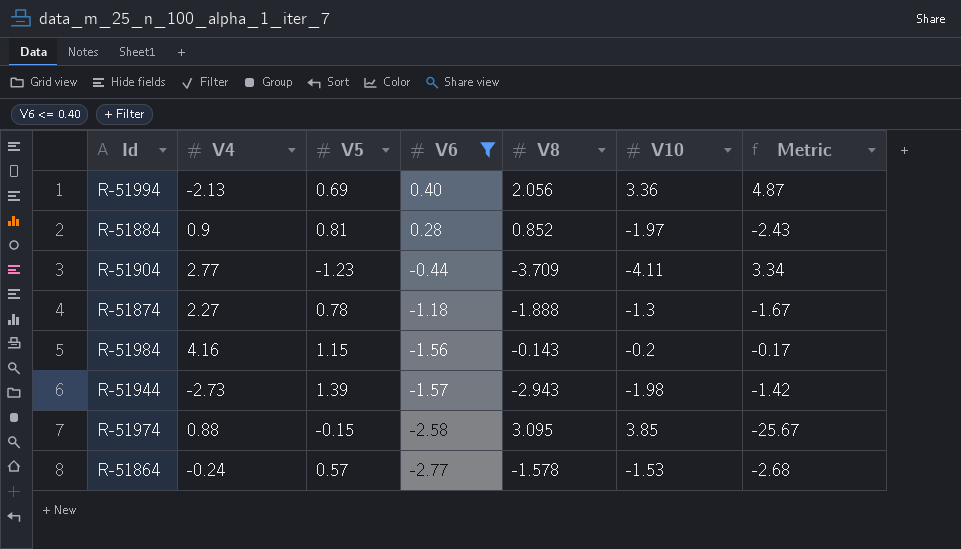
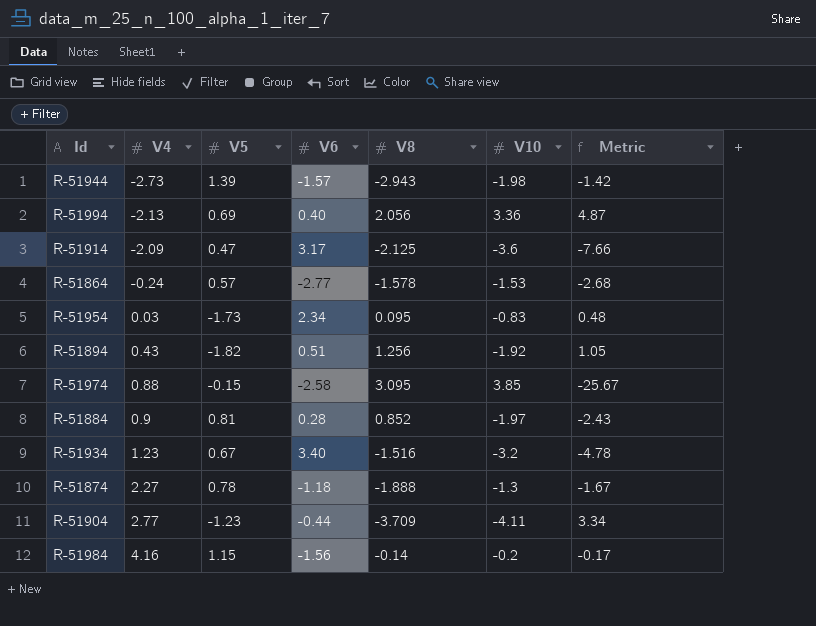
filter: V6 <= 0.40 -> none
row order: V6 descending -> V4 ascending
R-51984 | V8: -0.143 -> -0.14

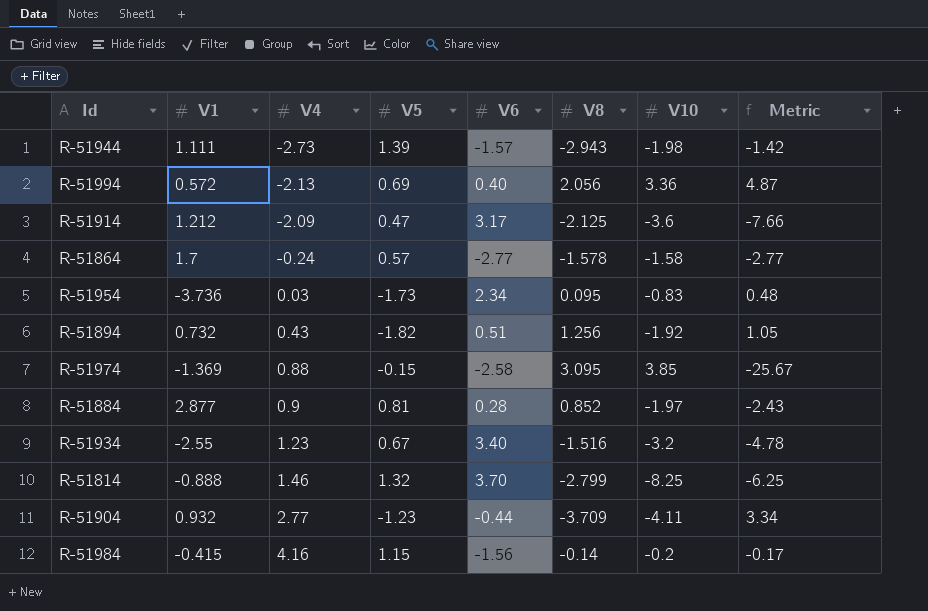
column V1 | position: none -> 2
row R-51874: 2.27 | 0.78 | -1.18 | -1.888 | -1.3 | -1.67 -> none
R-51864 | V10: -1.53 -> -1.58
R-51864 | Metric: -2.68 -> -2.77
row R-51814: none -> -0.888 | 1.46 | 1.32 | 3.70 | -2.799 | -8.25 | -6.25

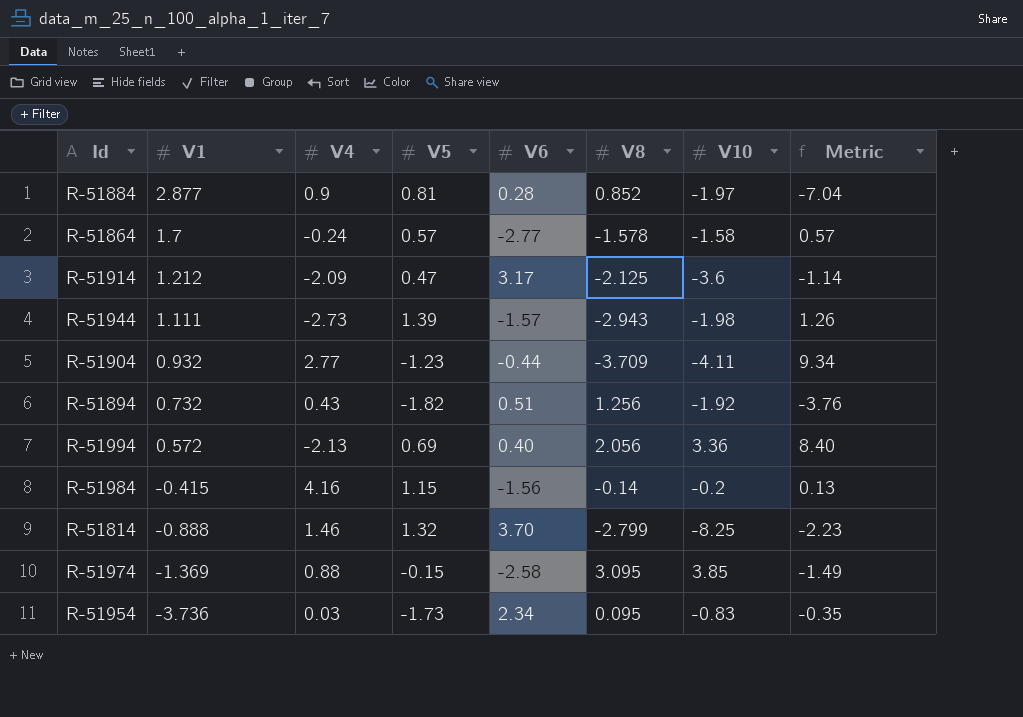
row order: V4 ascending -> V1 descending
column Metric | formula: [V10] / [V5] -> [V10] / [V6]
row R-51934: -2.55 | 1.23 | 0.67 | 3.40 | -1.516 | -3.2 | -4.78 -> none

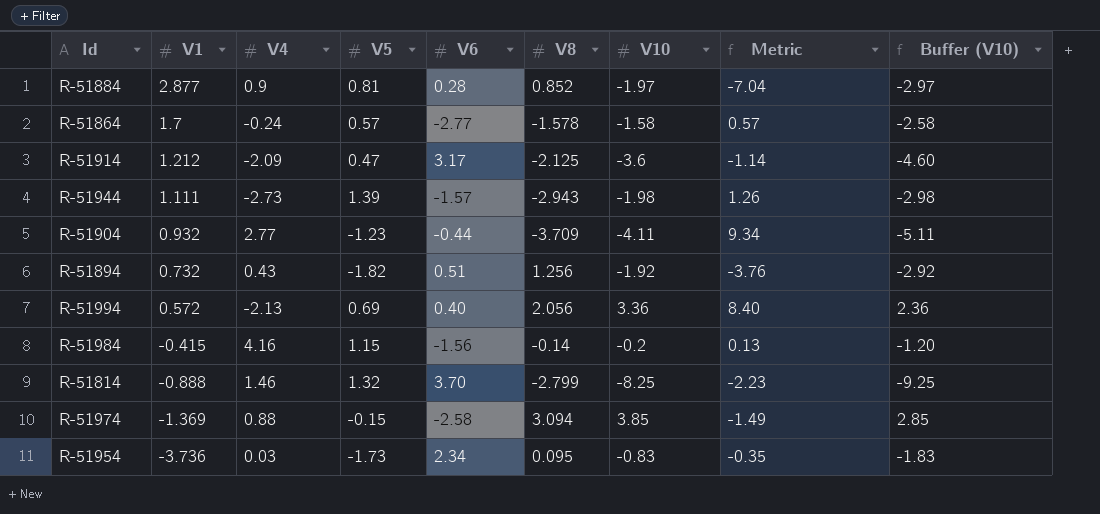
column Buffer (V10) | formula: none -> [V10] - 1
R-51974 | V8: 3.095 -> 3.094

